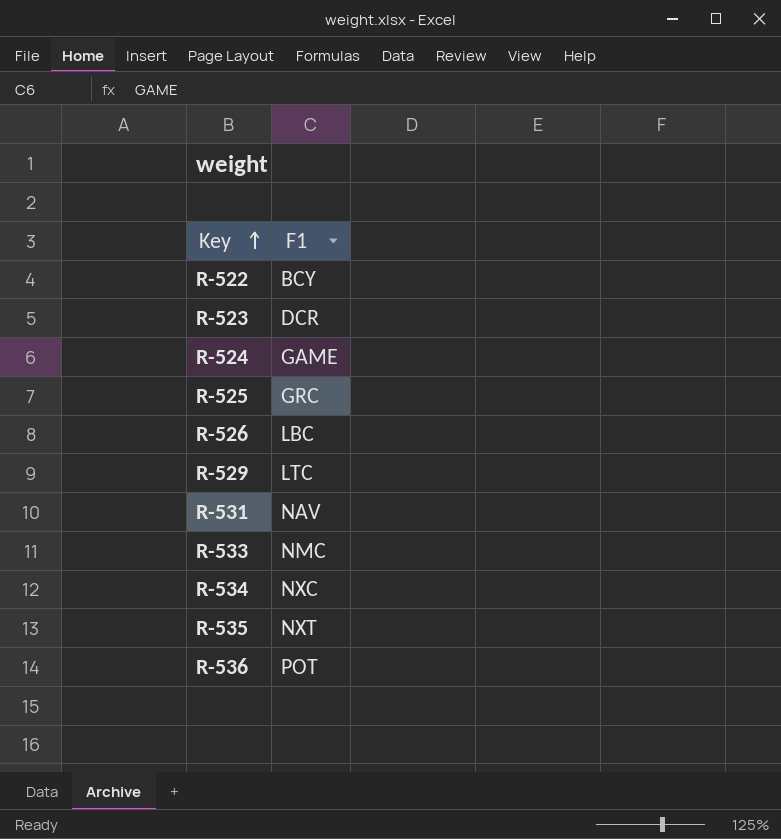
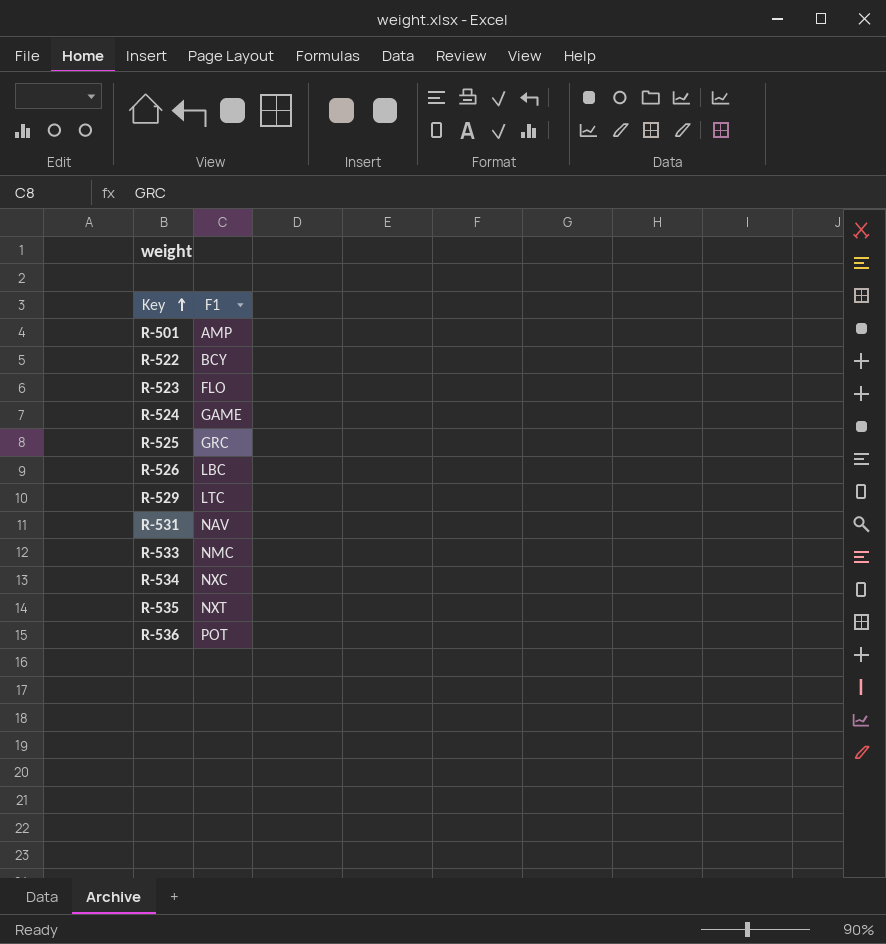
row R-501: none -> AMP
R-523 | F1: DCR -> FLO

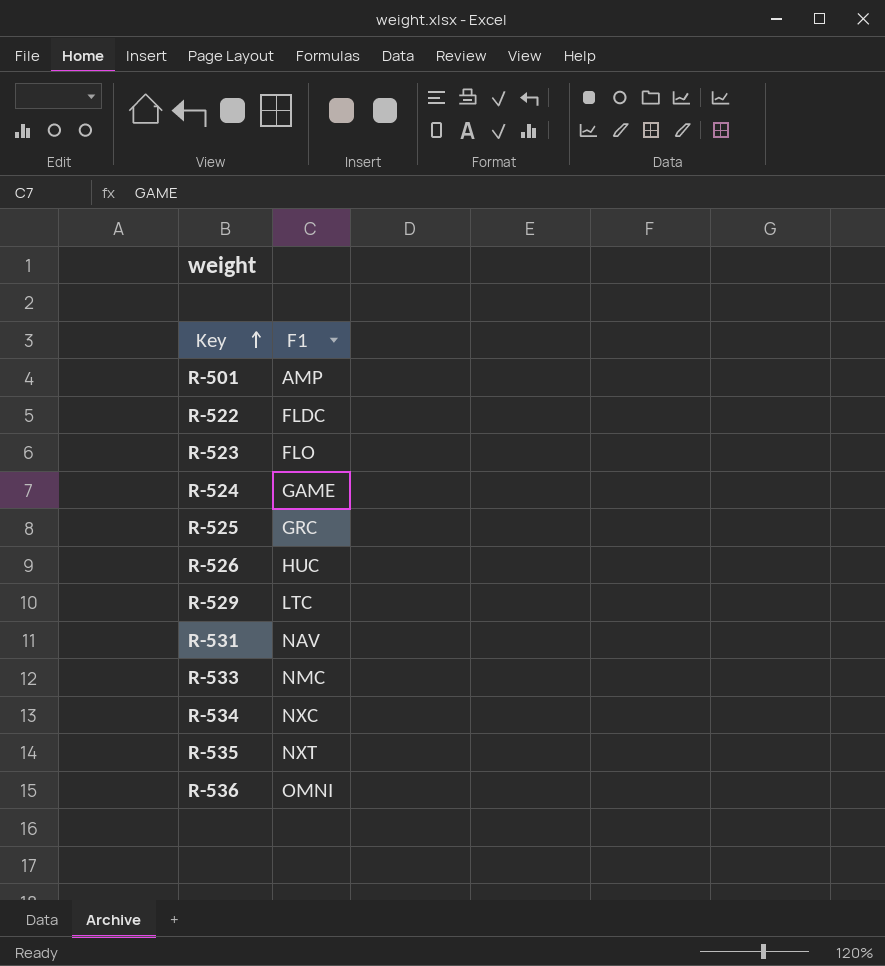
R-522 | F1: BCY -> FLDC
R-526 | F1: LBC -> HUC
R-536 | F1: POT -> OMNI

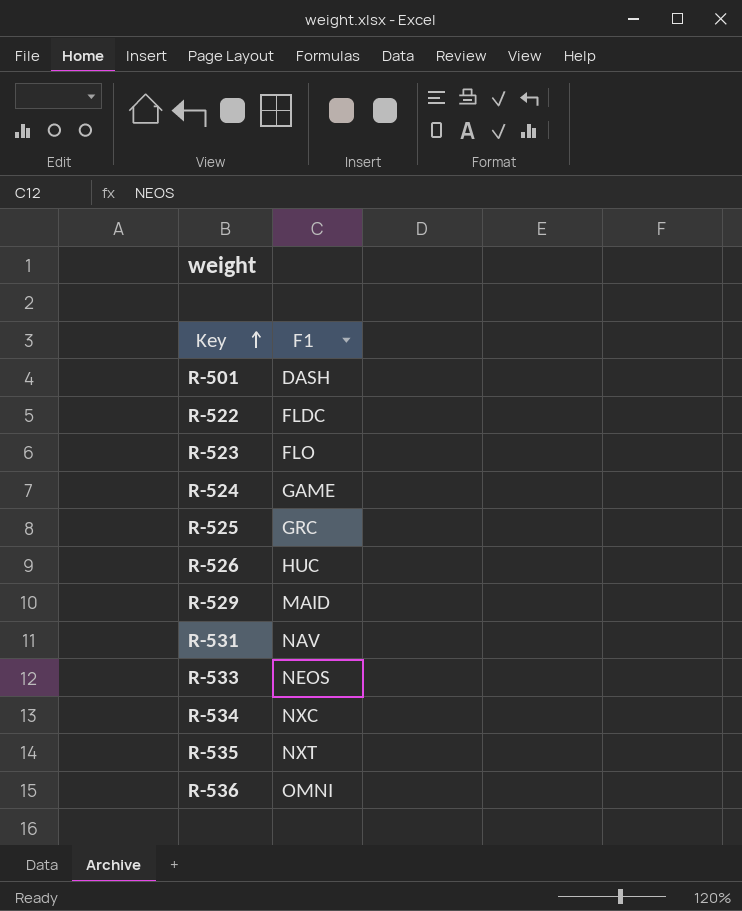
R-501 | F1: AMP -> DASH
R-529 | F1: LTC -> MAID
R-533 | F1: NMC -> NEOS

